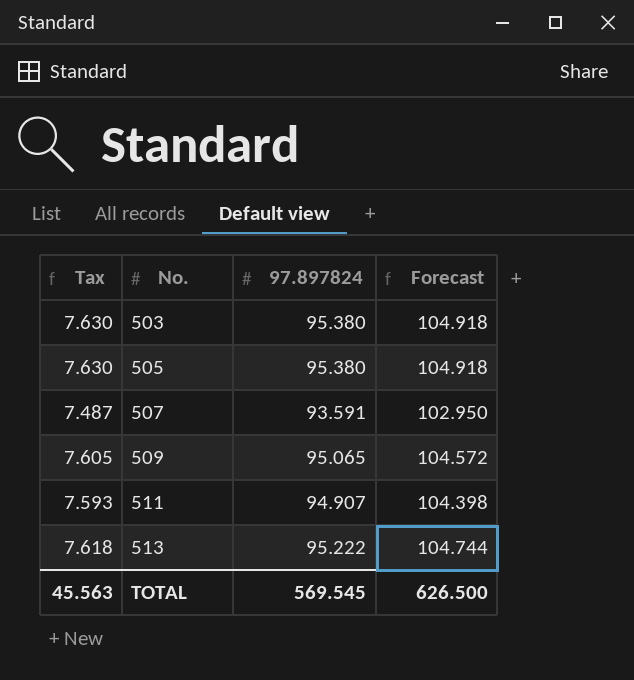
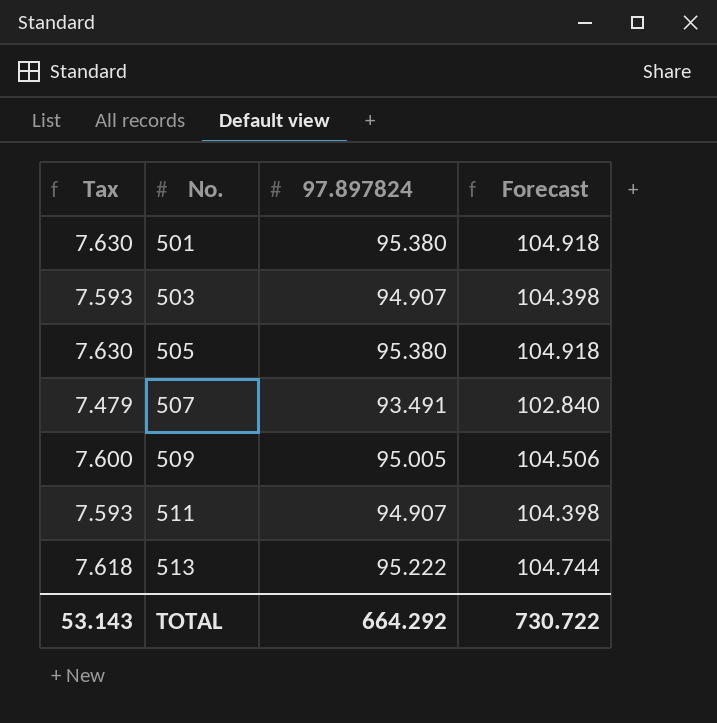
row 501: none -> 7.630 | 95.380 | 104.918
503 | Tax: 7.630 -> 7.593
503 | 97.897824: 95.380 -> 94.907
503 | Forecast: 104.918 -> 104.398
507 | Tax: 7.487 -> 7.479
507 | 97.897824: 93.591 -> 93.491
507 | Forecast: 102.950 -> 102.840
509 | Tax: 7.605 -> 7.600
509 | 97.897824: 95.065 -> 95.005
509 | Forecast: 104.572 -> 104.506
TOTAL | Tax: 45.563 -> 53.143
TOTAL | 97.897824: 569.545 -> 664.292
TOTAL | Forecast: 626.500 -> 730.722

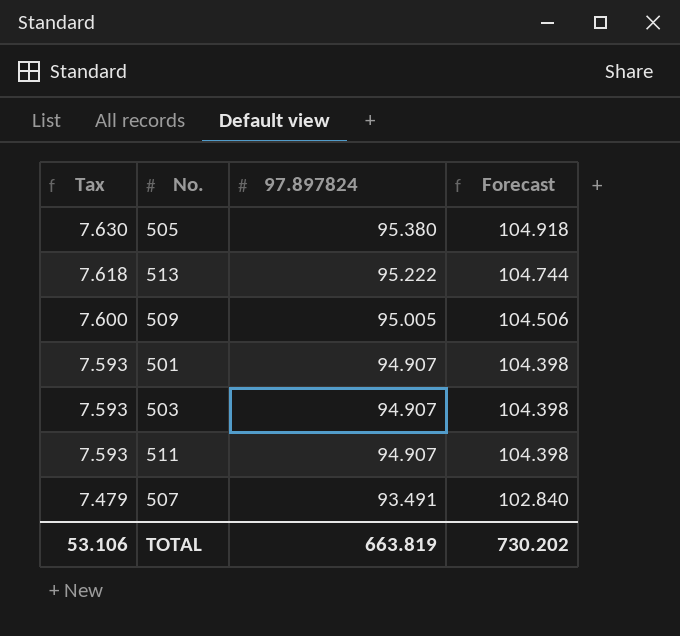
row order: No. ascending -> Tax descending
501 | Tax: 7.630 -> 7.593
501 | 97.897824: 95.380 -> 94.907
501 | Forecast: 104.918 -> 104.398
TOTAL | Tax: 53.143 -> 53.106
TOTAL | 97.897824: 664.292 -> 663.819
TOTAL | Forecast: 730.722 -> 730.202

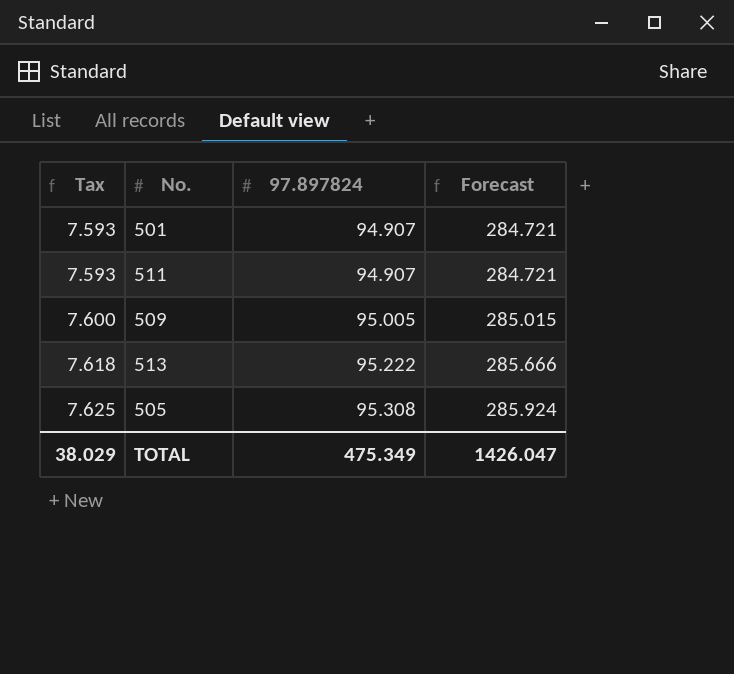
row order: Tax descending -> Tax ascending
column Forecast | formula: [97.897824] * 1.1 -> [97.897824] * 3
row 503: 7.593 | 94.907 | 104.398 -> none
row 507: 7.479 | 93.491 | 102.840 -> none
505 | Tax: 7.630 -> 7.625
505 | 97.897824: 95.380 -> 95.308
TOTAL | Tax: 53.106 -> 38.029
TOTAL | 97.897824: 663.819 -> 475.349
TOTAL | Forecast: 730.202 -> 1426.047

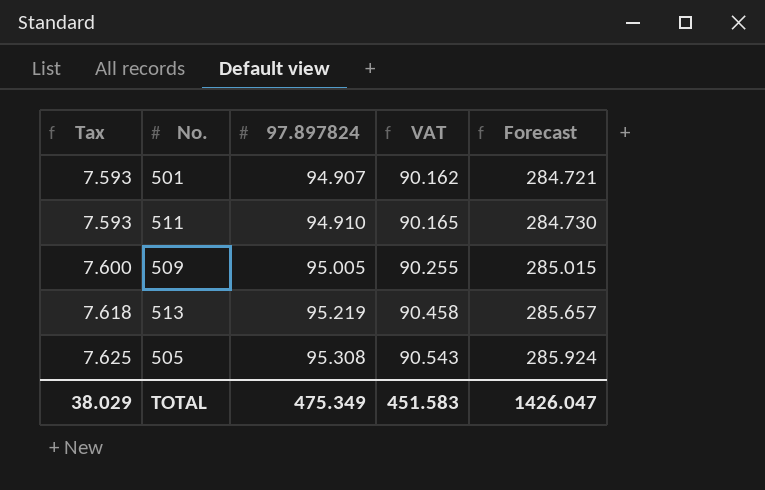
column VAT | formula: none -> [97.897824] * 0.95
511 | 97.897824: 94.907 -> 94.910
511 | Forecast: 284.721 -> 284.730
513 | 97.897824: 95.222 -> 95.219
513 | Forecast: 285.666 -> 285.657

